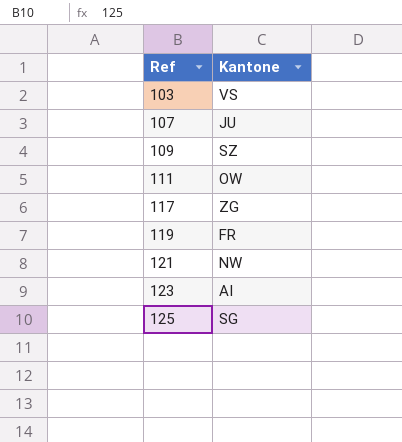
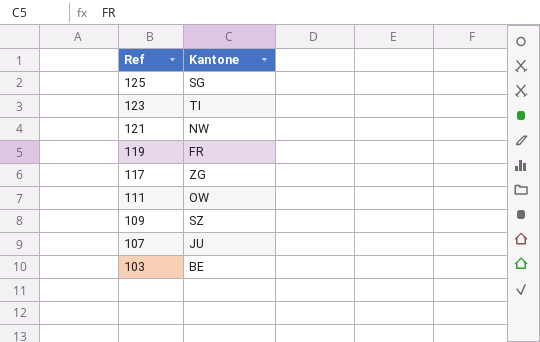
row order: Ref ascending -> Ref descending
123 | Kantone: AI -> TI
103 | Kantone: VS -> BE

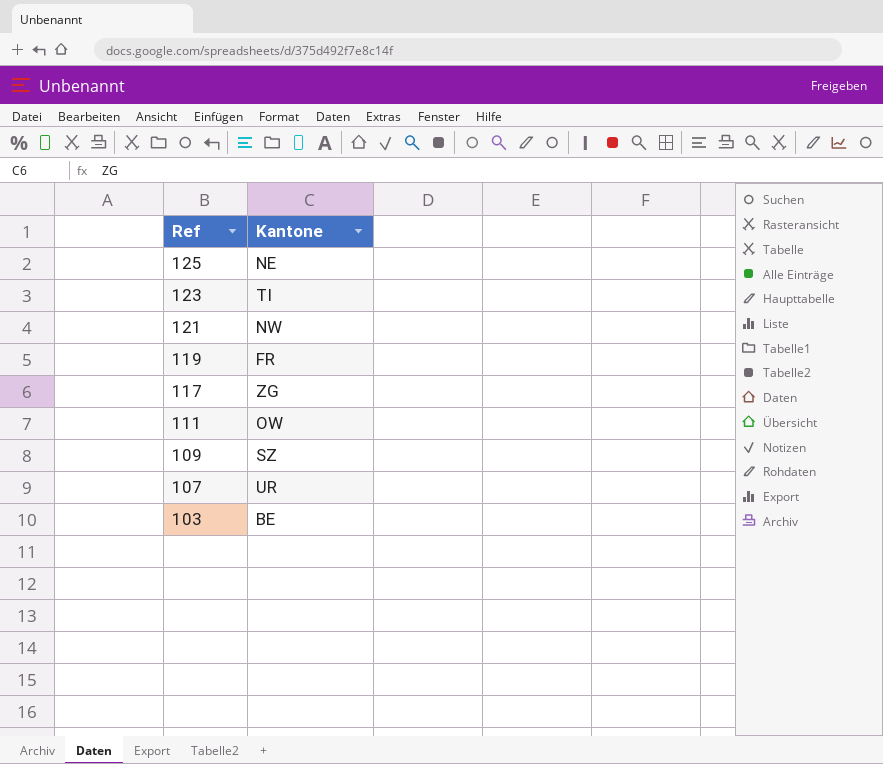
125 | Kantone: SG -> NE
107 | Kantone: JU -> UR

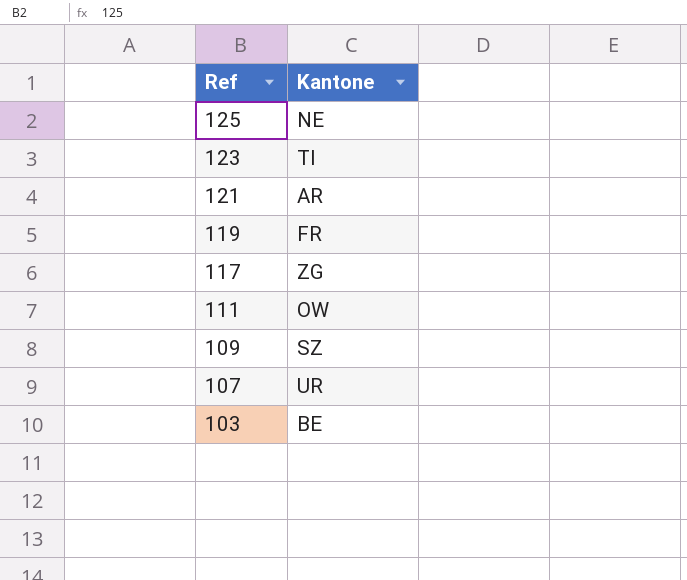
121 | Kantone: NW -> AR

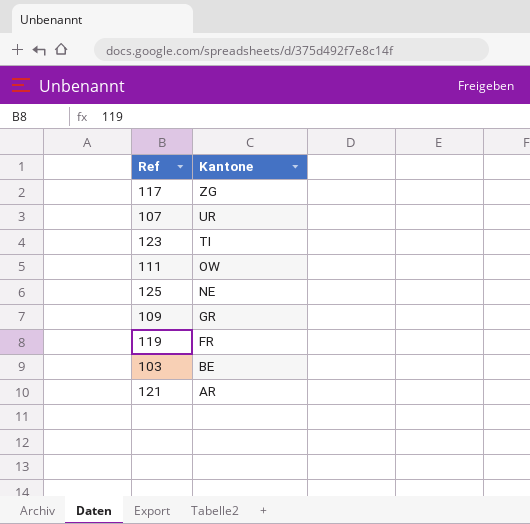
row order: Ref descending -> Kantone descending
109 | Kantone: SZ -> GR

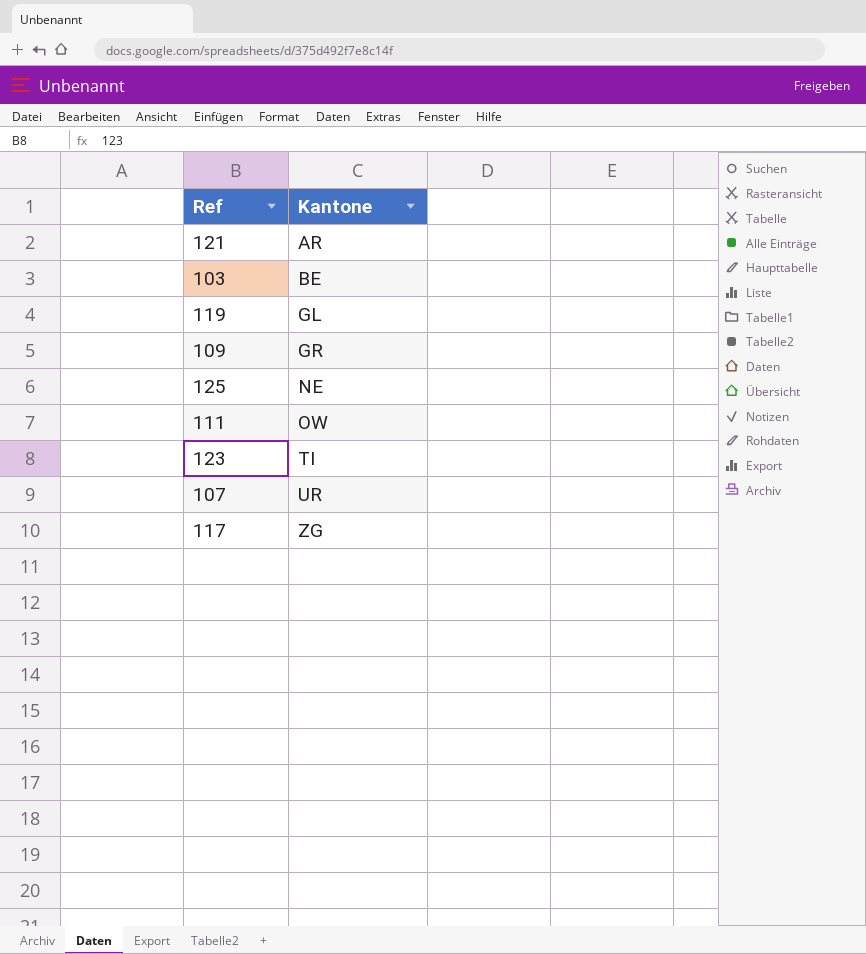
row order: Kantone descending -> Kantone ascending
119 | Kantone: FR -> GL

